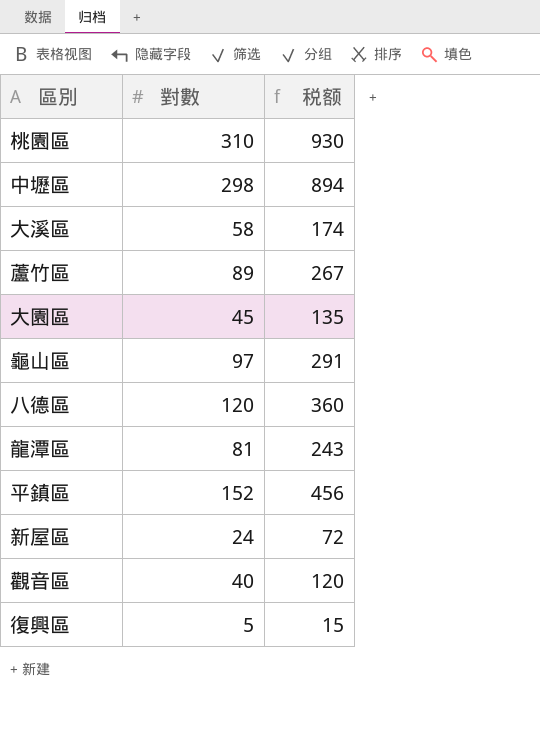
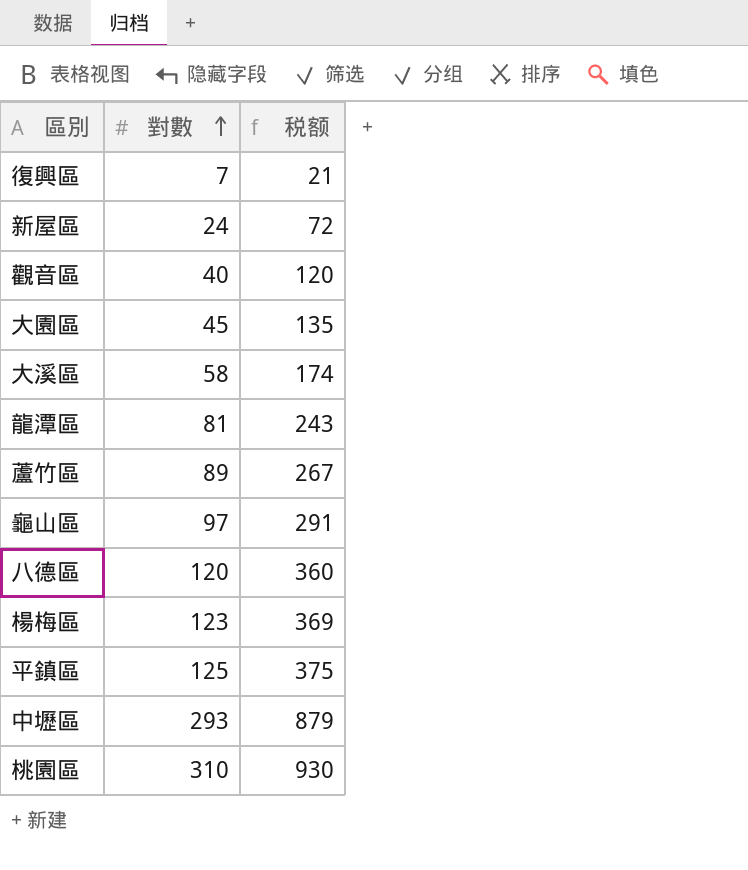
row order: none -> 對數 ascending
復興區 | 對數: 5 -> 7
復興區 | 税额: 15 -> 21
row 楊梅區: none -> 123 | 369
平鎮區 | 對數: 152 -> 125
平鎮區 | 税额: 456 -> 375
中壢區 | 對數: 298 -> 293
中壢區 | 税额: 894 -> 879

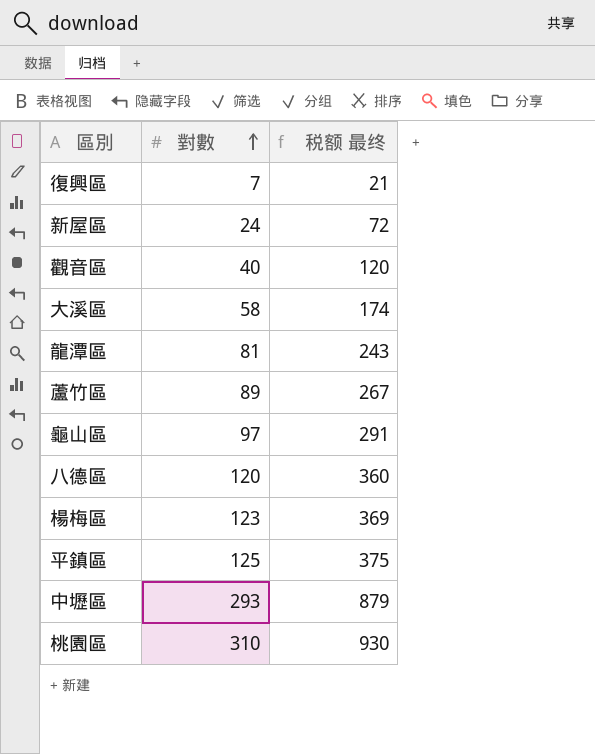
column name: 税额 -> 税额 最终
row 大園區: 45 | 135 -> none

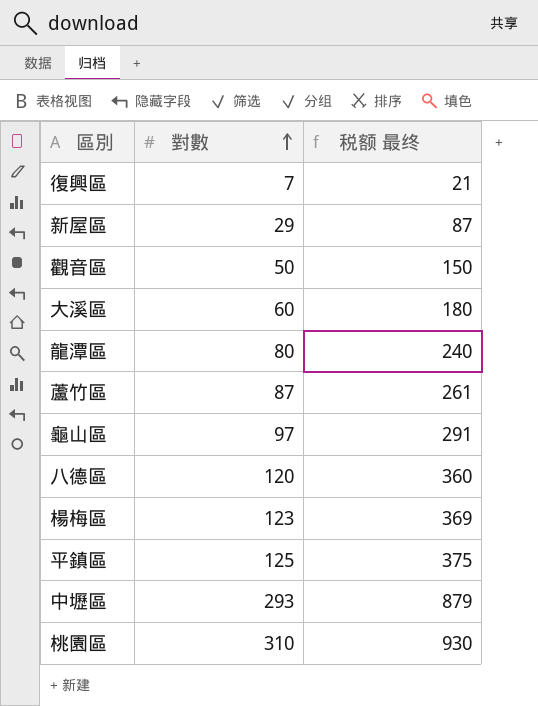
新屋區 | 對數: 24 -> 29
新屋區 | 税额 最终: 72 -> 87
觀音區 | 對數: 40 -> 50
觀音區 | 税额 最终: 120 -> 150
大溪區 | 對數: 58 -> 60
大溪區 | 税额 最终: 174 -> 180
龍潭區 | 對數: 81 -> 80
龍潭區 | 税额 最终: 243 -> 240
蘆竹區 | 對數: 89 -> 87
蘆竹區 | 税额 最终: 267 -> 261

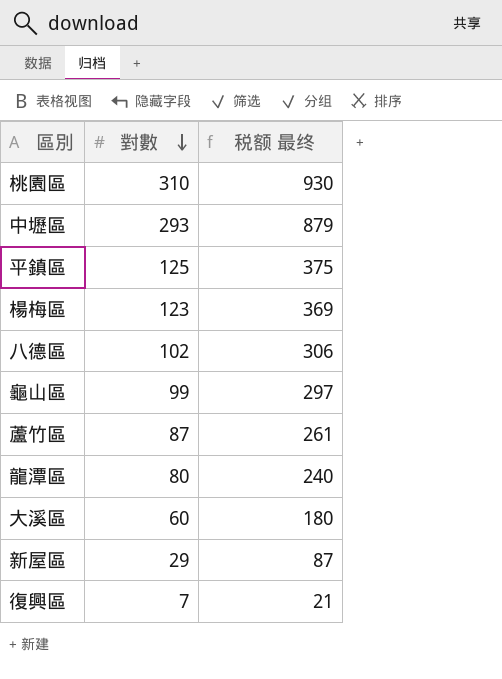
row order: 對數 ascending -> 對數 descending
row 觀音區: 50 | 150 -> none
八德區 | 對數: 120 -> 102
八德區 | 税额 最终: 360 -> 306
龜山區 | 對數: 97 -> 99
龜山區 | 税额 最终: 291 -> 297

